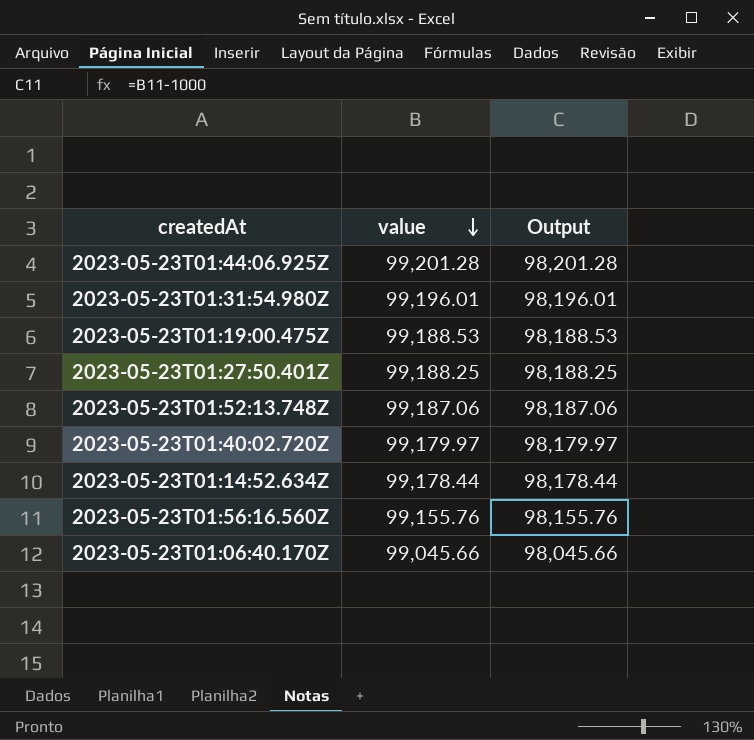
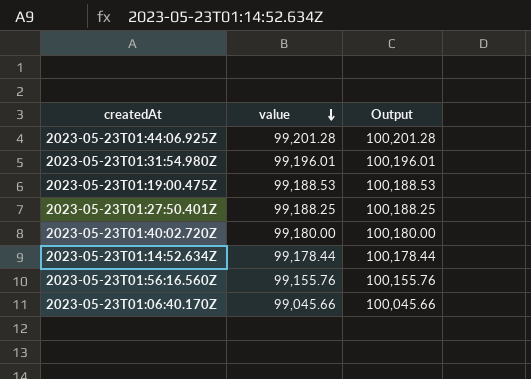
column Output | formula: [value] - 1000 -> [value] + 1000
row 2023-05-23T01:52:13.748Z: 99,187.06 | 98,187.06 -> none
2023-05-23T01:40:02.720Z | value: 99,179.97 -> 99,180.00

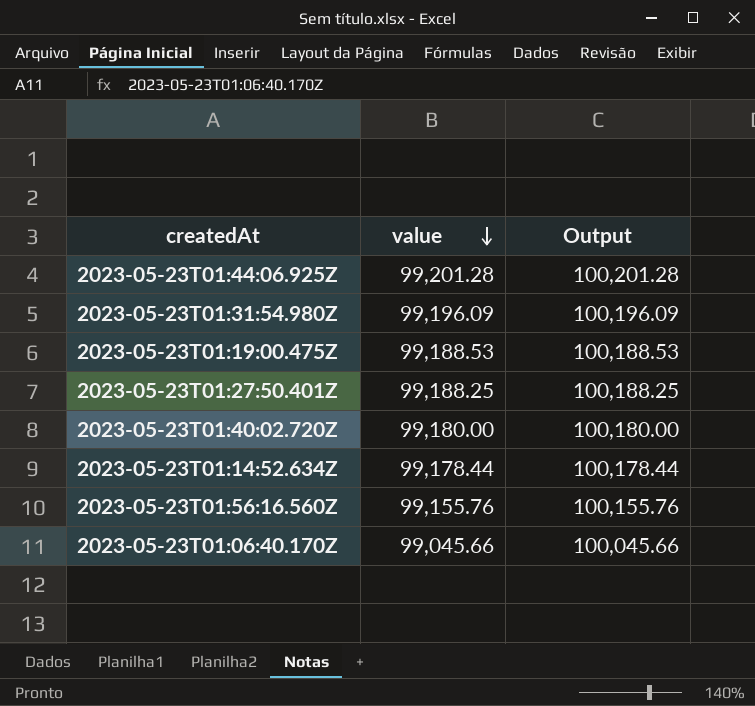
2023-05-23T01:31:54.980Z | value: 99,196.01 -> 99,196.09
2023-05-23T01:31:54.980Z | Output: 100,196.01 -> 100,196.09

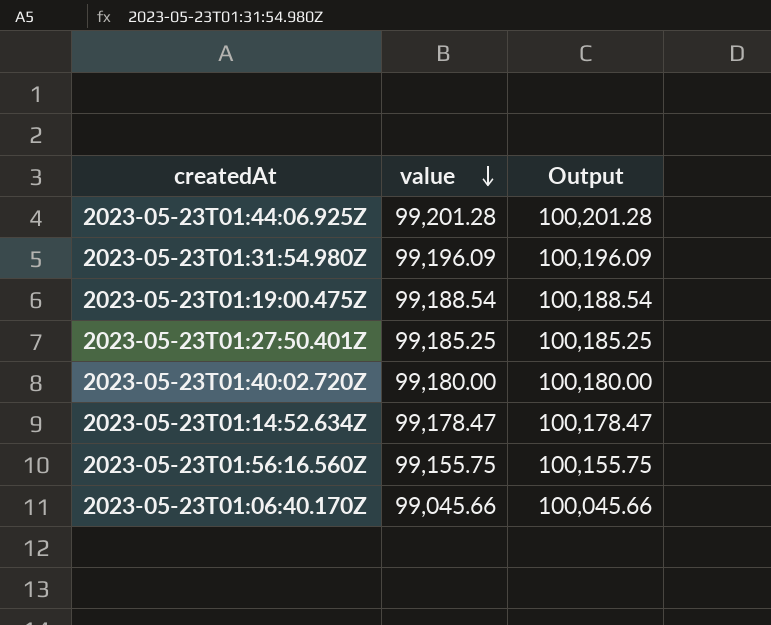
2023-05-23T01:19:00.475Z | value: 99,188.53 -> 99,188.54
2023-05-23T01:19:00.475Z | Output: 100,188.53 -> 100,188.54
2023-05-23T01:27:50.401Z | value: 99,188.25 -> 99,185.25
2023-05-23T01:27:50.401Z | Output: 100,188.25 -> 100,185.25
2023-05-23T01:14:52.634Z | value: 99,178.44 -> 99,178.47
2023-05-23T01:14:52.634Z | Output: 100,178.44 -> 100,178.47
2023-05-23T01:56:16.560Z | value: 99,155.76 -> 99,155.75
2023-05-23T01:56:16.560Z | Output: 100,155.76 -> 100,155.75

